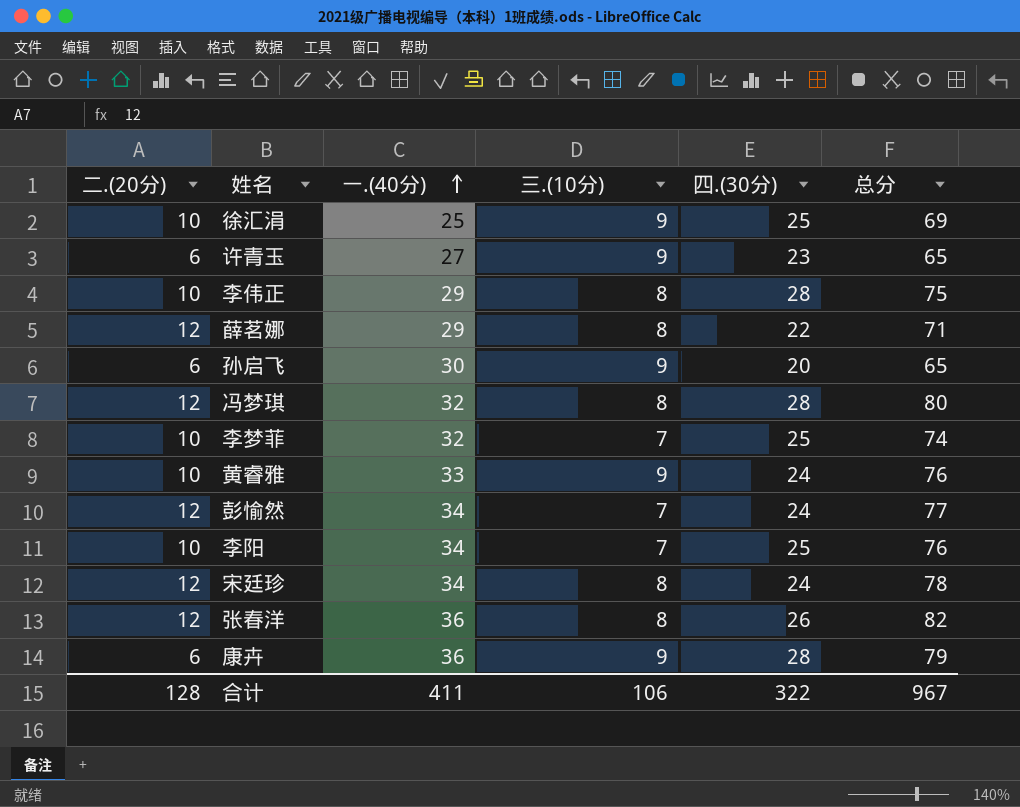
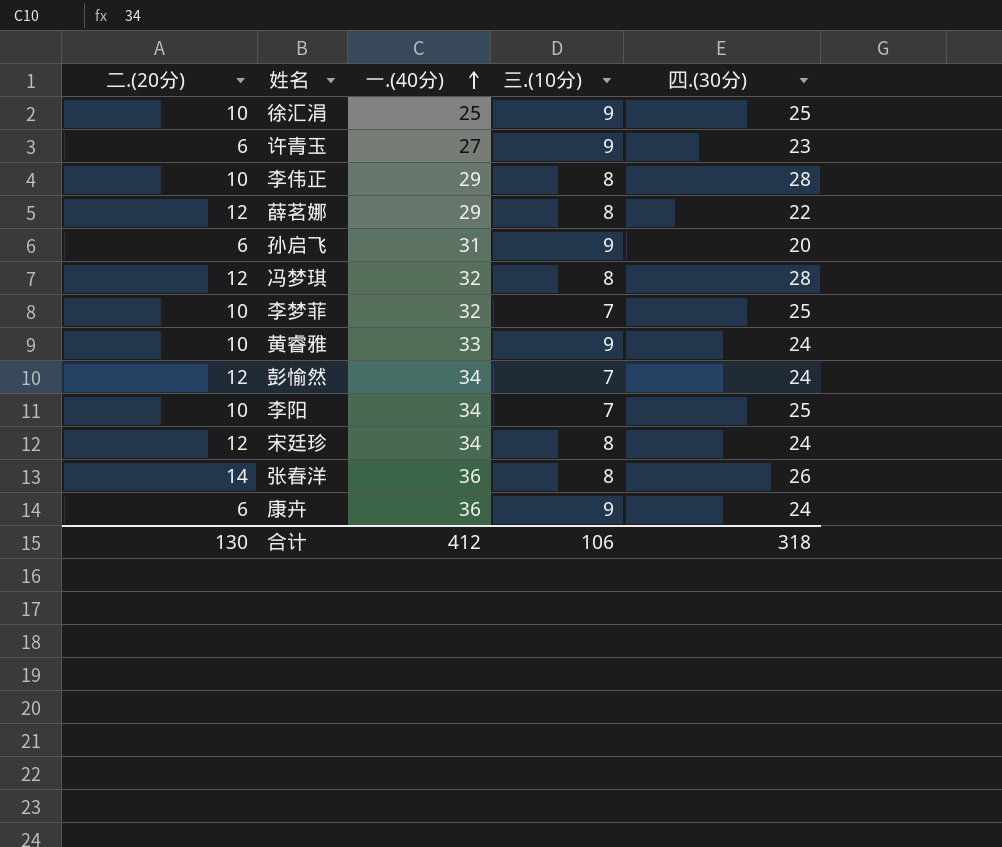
column 总分 | formula: [二.(20分)] + [一.(40分)] + [三.(10分)] + [四.(30分)] -> none
孙启飞 | 一.(40分): 30 -> 31
张春洋 | 二.(20分): 12 -> 14
康卉 | 四.(30分): 28 -> 24
合计 | 二.(20分): 128 -> 130
合计 | 一.(40分): 411 -> 412
合计 | 四.(30分): 322 -> 318

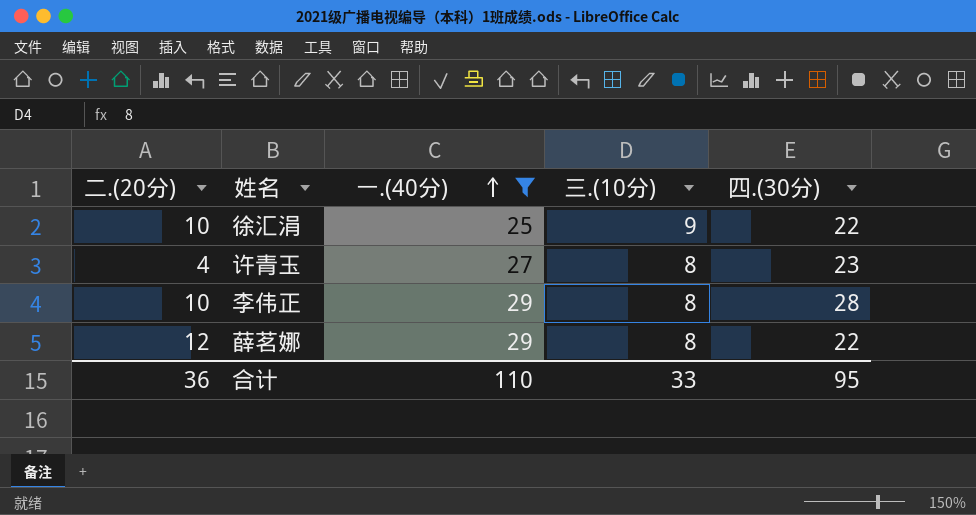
filter: none -> 一.(40分) <= 29
徐汇涓 | 四.(30分): 25 -> 22
许青玉 | 二.(20分): 6 -> 4
许青玉 | 三.(10分): 9 -> 8
合计 | 二.(20分): 130 -> 36
合计 | 一.(40分): 412 -> 110
合计 | 三.(10分): 106 -> 33
合计 | 四.(30分): 318 -> 95

